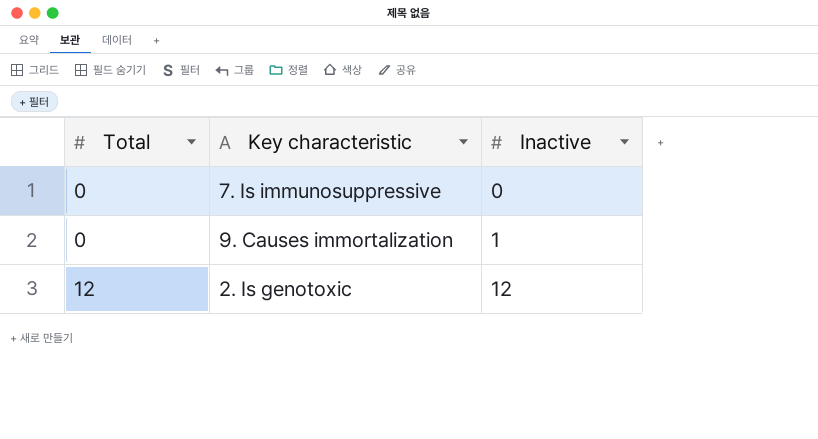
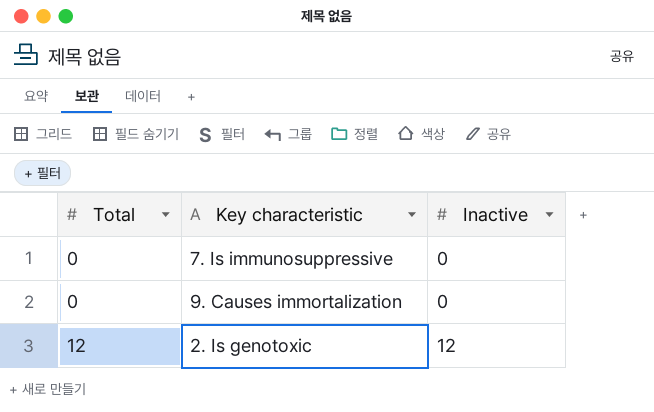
9. Causes immortalization | Inactive: 1 -> 0

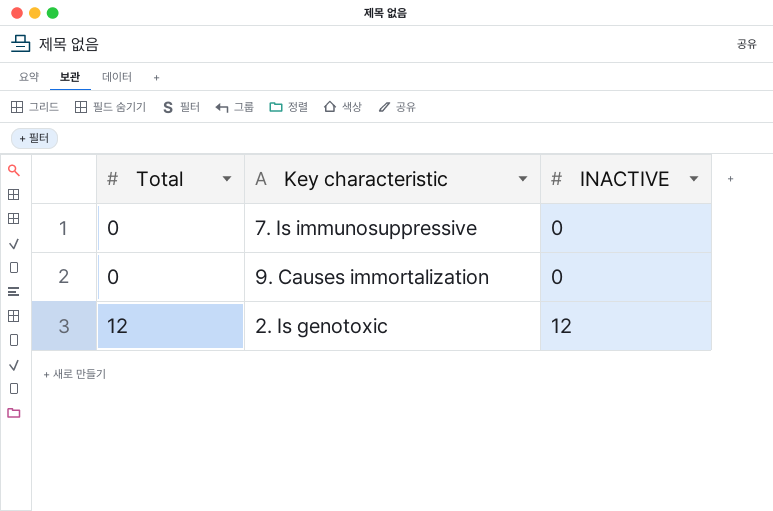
column name: Inactive -> INACTIVE

